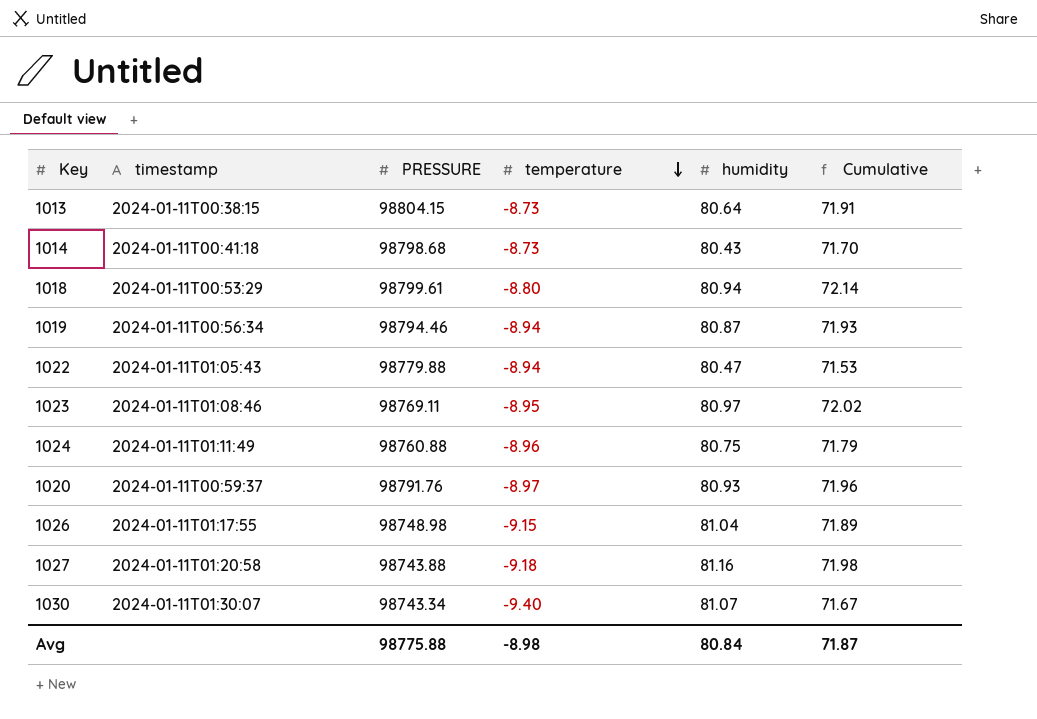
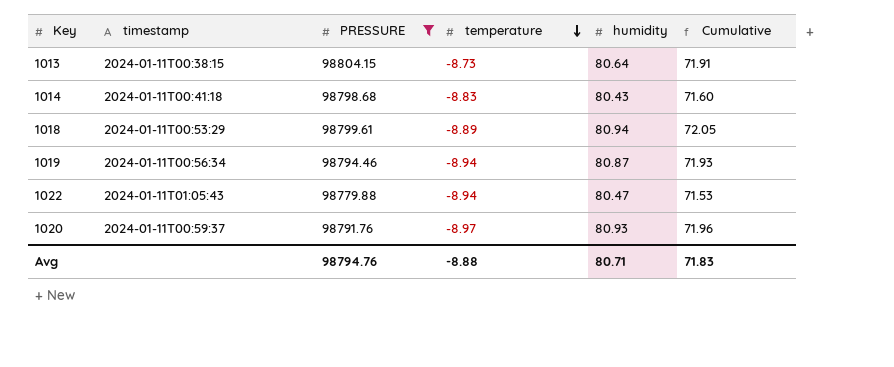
filter: none -> PRESSURE >= 98779.88
1014 | temperature: -8.73 -> -8.83
1014 | Cumulative: 71.70 -> 71.60
1018 | temperature: -8.80 -> -8.89
1018 | Cumulative: 72.14 -> 72.05
Avg | PRESSURE: 98775.88 -> 98794.76
Avg | temperature: -8.98 -> -8.88
Avg | humidity: 80.84 -> 80.71
Avg | Cumulative: 71.87 -> 71.83

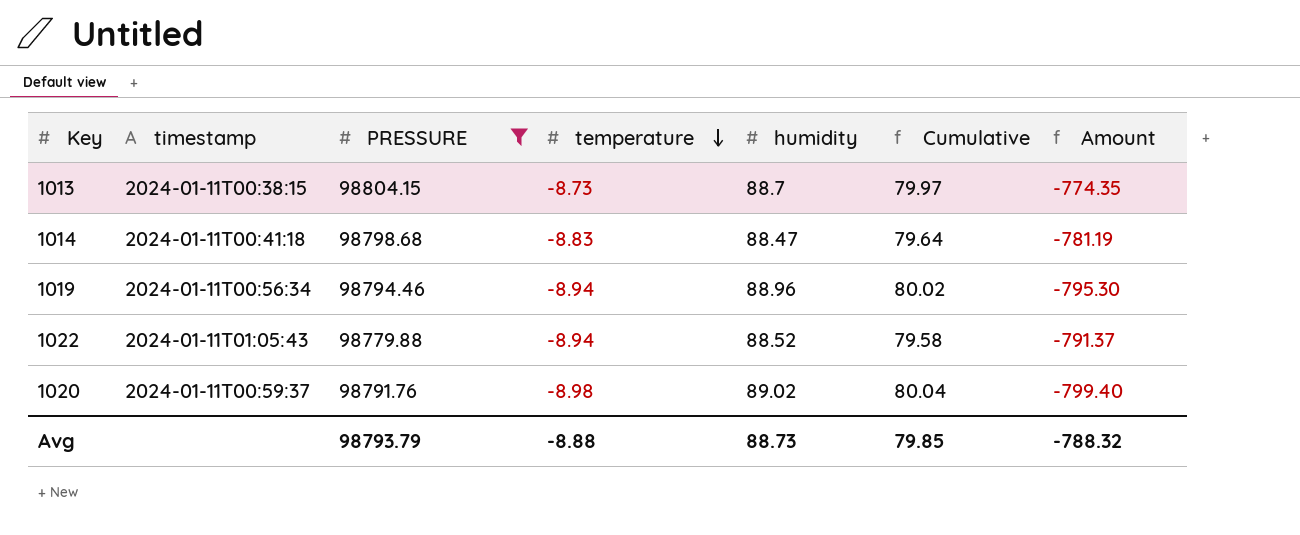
column Amount | formula: none -> [temperature] * [humidity]
row 1018: 2024-01-11T00:53:29 | 98799.61 | -8.89 | 80.94 | 72.05 -> none
1013 | humidity: 80.64 -> 88.7
1013 | Cumulative: 71.91 -> 79.97
1014 | humidity: 80.43 -> 88.47
1014 | Cumulative: 71.60 -> 79.64
1019 | humidity: 80.87 -> 88.96
1019 | Cumulative: 71.93 -> 80.02
1022 | humidity: 80.47 -> 88.52
1022 | Cumulative: 71.53 -> 79.58
1020 | temperature: -8.97 -> -8.98
1020 | humidity: 80.93 -> 89.02
1020 | Cumulative: 71.96 -> 80.04
Avg | PRESSURE: 98794.76 -> 98793.79
Avg | humidity: 80.71 -> 88.73
Avg | Cumulative: 71.83 -> 79.85

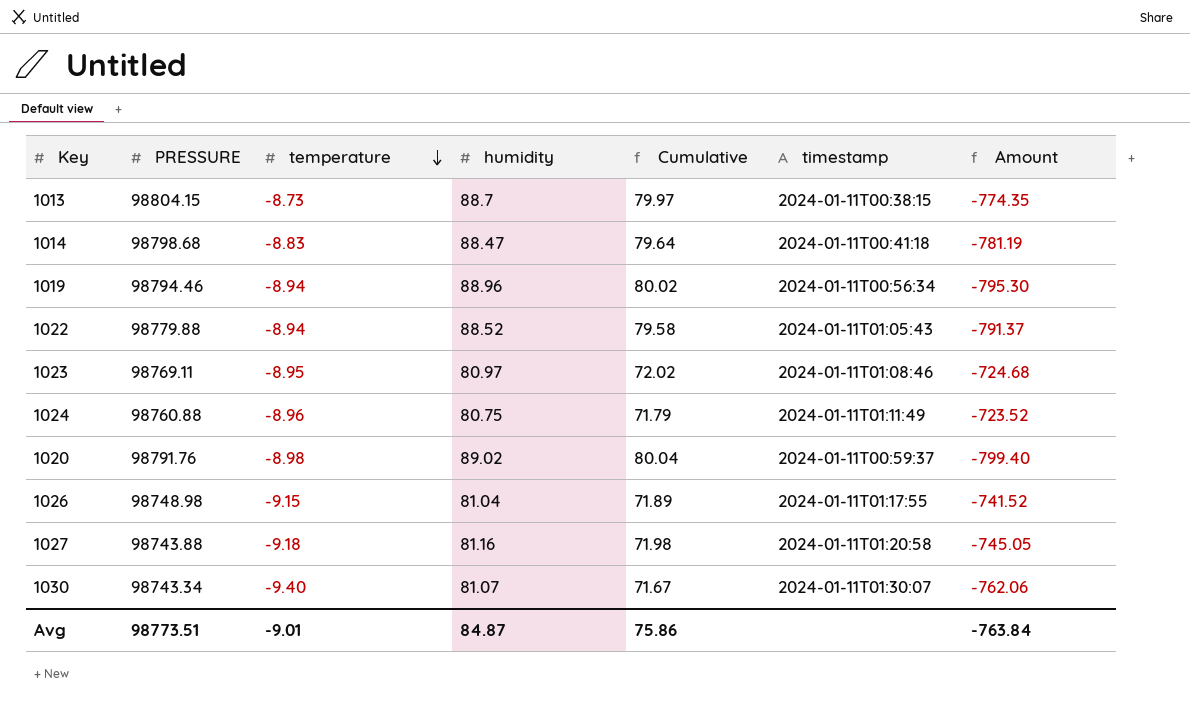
filter: PRESSURE >= 98779.88 -> none
column timestamp | position: 2 -> 6
Avg | PRESSURE: 98793.79 -> 98773.51
Avg | temperature: -8.88 -> -9.01
Avg | humidity: 88.73 -> 84.87
Avg | Cumulative: 79.85 -> 75.86
Avg | Amount: -788.32 -> -763.84

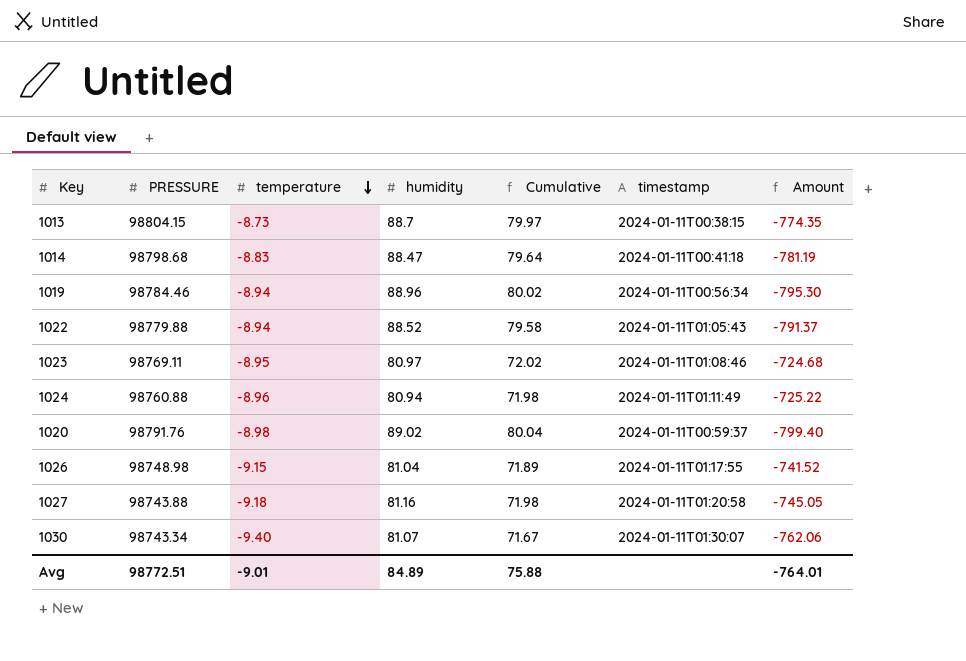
1019 | PRESSURE: 98794.46 -> 98784.46
1024 | humidity: 80.75 -> 80.94
1024 | Cumulative: 71.79 -> 71.98
1024 | Amount: -723.52 -> -725.22
Avg | PRESSURE: 98773.51 -> 98772.51
Avg | humidity: 84.87 -> 84.89
Avg | Cumulative: 75.86 -> 75.88
Avg | Amount: -763.84 -> -764.01

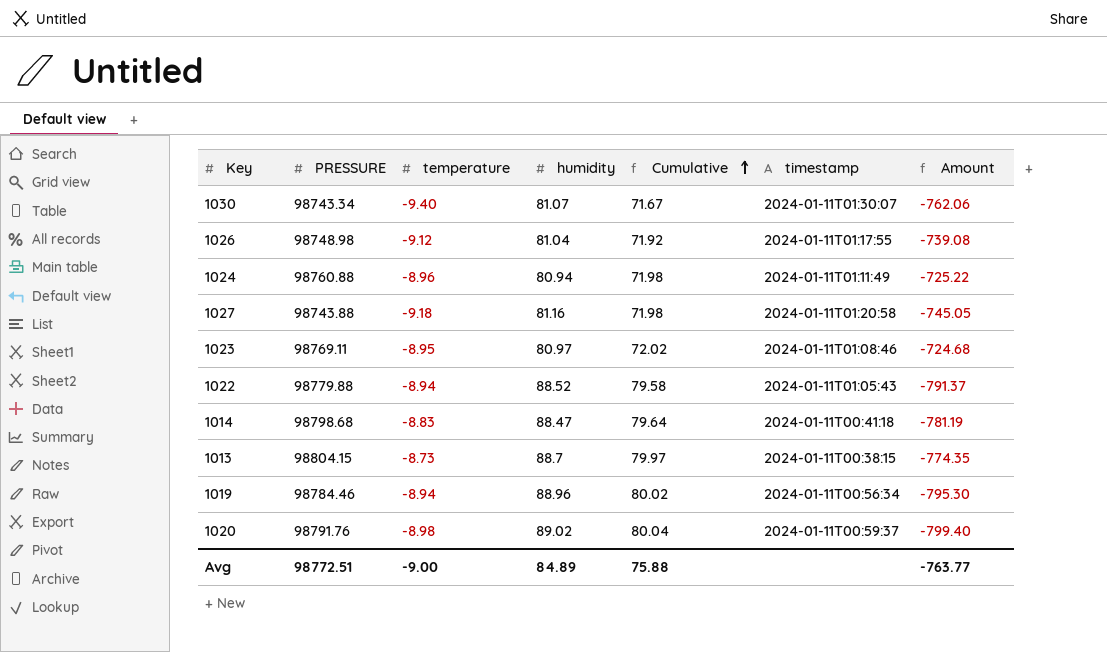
row order: temperature descending -> Cumulative ascending
1026 | temperature: -9.15 -> -9.12
1026 | Cumulative: 71.89 -> 71.92
1026 | Amount: -741.52 -> -739.08
Avg | temperature: -9.01 -> -9.00
Avg | Amount: -764.01 -> -763.77

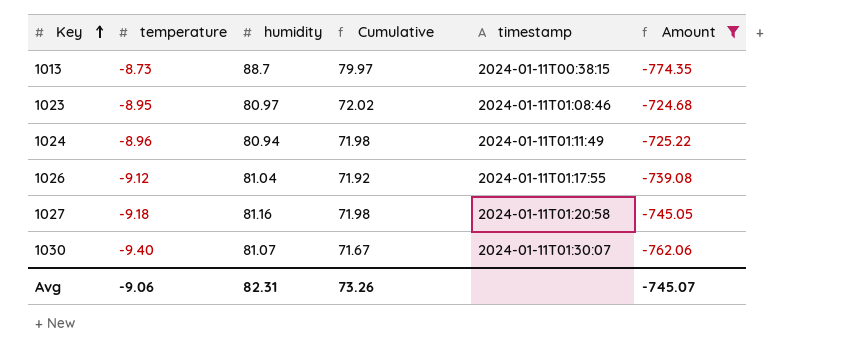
filter: none -> Amount >= -774.35
row order: Cumulative ascending -> Key ascending
column PRESSURE | position: 2 -> none
Avg | temperature: -9.00 -> -9.06
Avg | humidity: 84.89 -> 82.31
Avg | Cumulative: 75.88 -> 73.26
Avg | Amount: -763.77 -> -745.07

